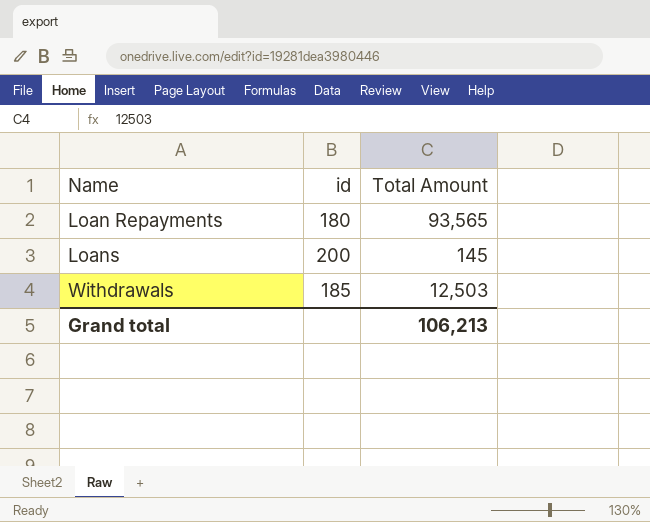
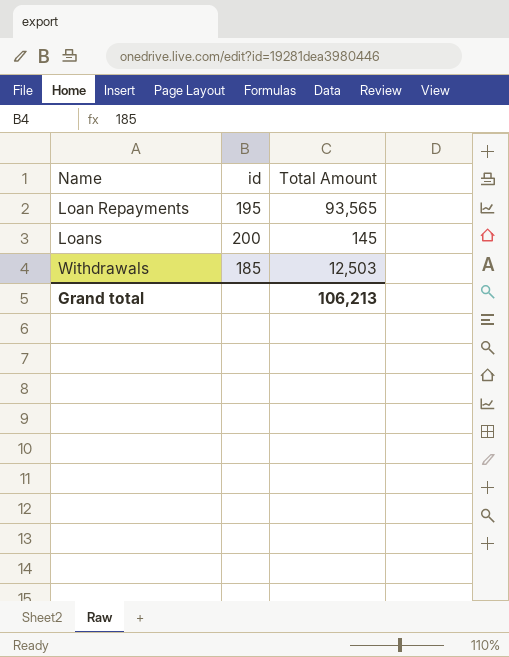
Loan Repayments | id: 180 -> 195

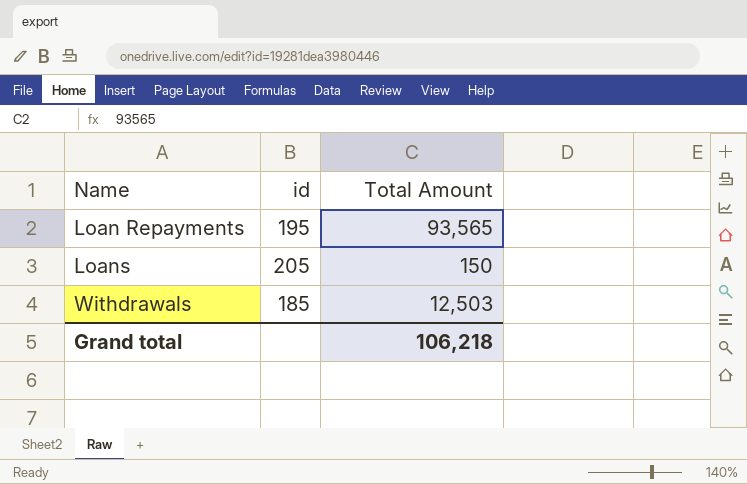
Loans | id: 200 -> 205
Loans | Total Amount: 145 -> 150
Grand total | Total Amount: 106,213 -> 106,218

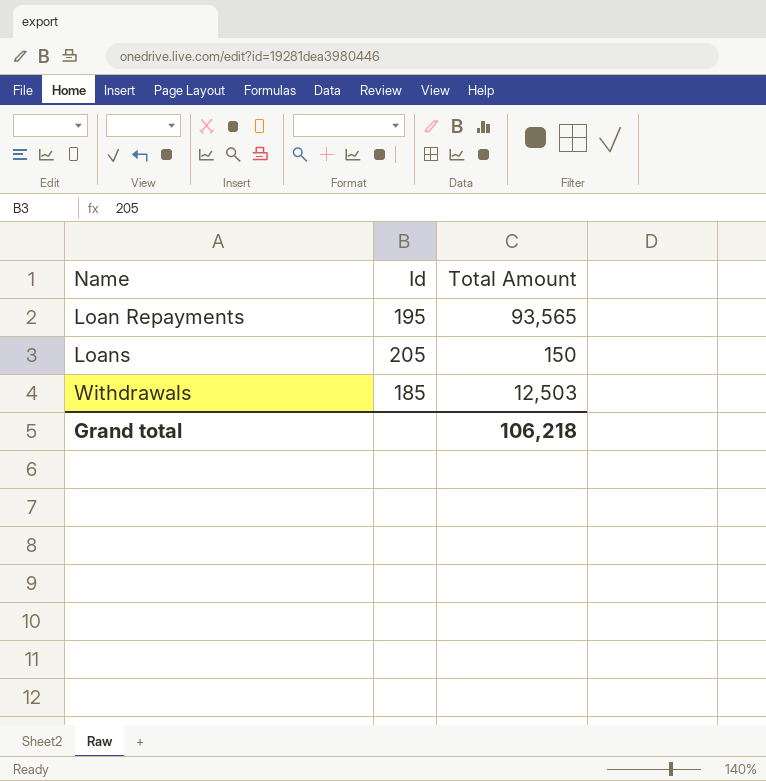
column name: id -> Id

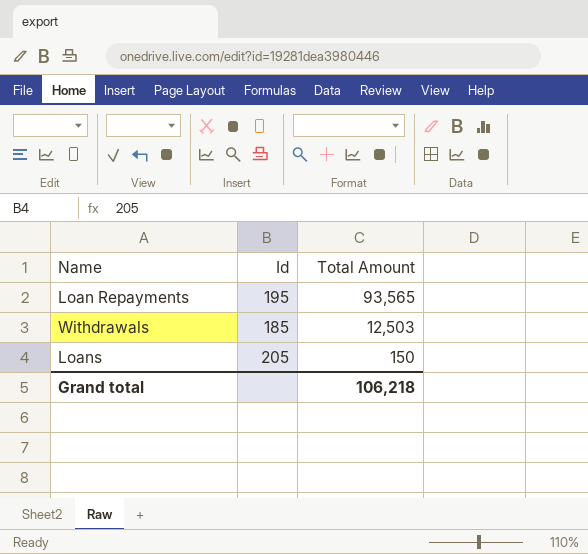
row order: Name ascending -> Total Amount descending

